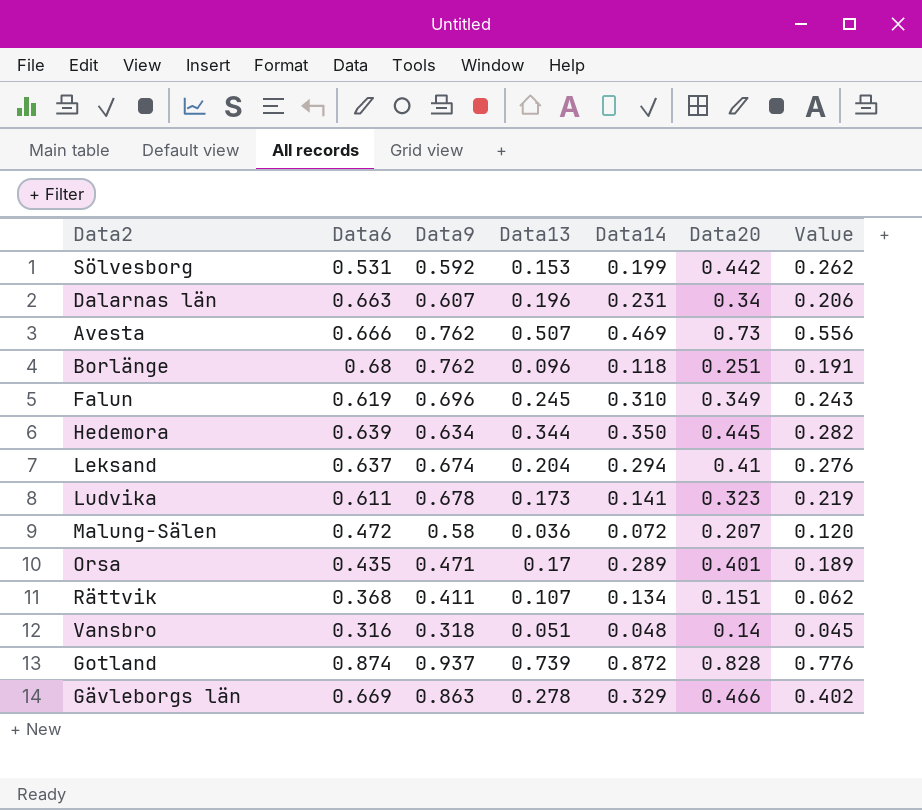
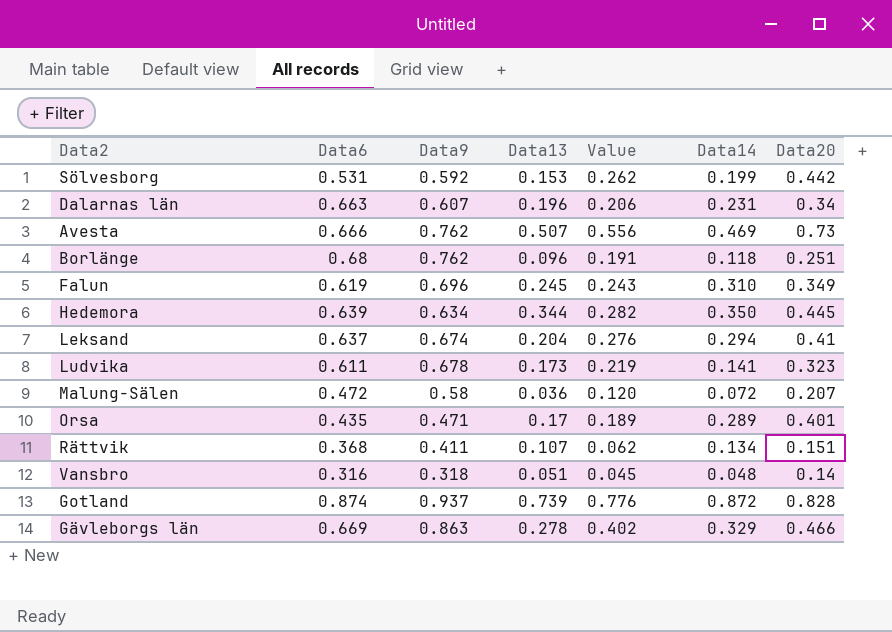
column Value | position: 7 -> 5

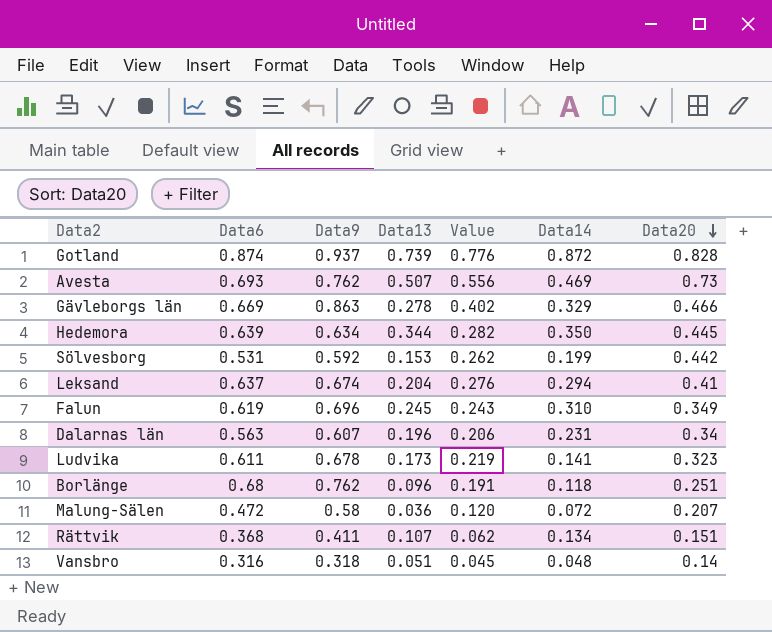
row order: none -> Data20 descending
row Orsa: 0.435 | 0.471 | 0.17 | 0.189 | 0.289 | 0.401 -> none
Avesta | Data6: 0.666 -> 0.693
Dalarnas län | Data6: 0.663 -> 0.563

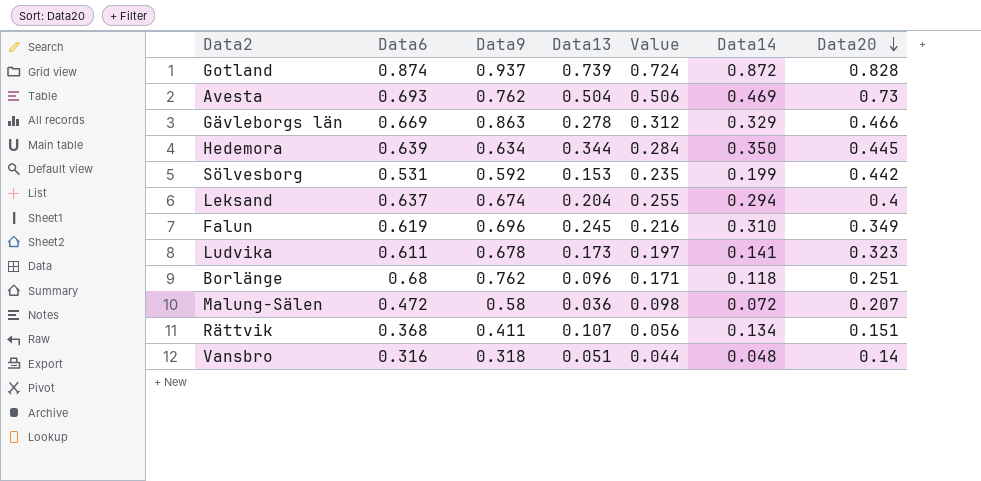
column Value | formula: [Data9] * [Data20] -> [Data6] * [Data20]
row Dalarnas län: 0.563 | 0.607 | 0.196 | 0.206 | 0.231 | 0.34 -> none
Avesta | Data13: 0.507 -> 0.504
Leksand | Data20: 0.41 -> 0.4

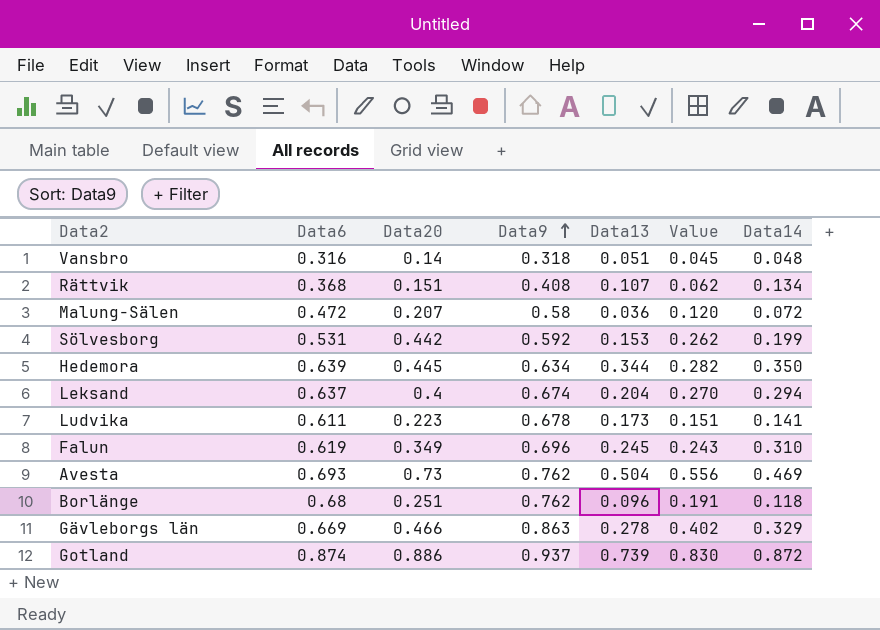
row order: Data20 descending -> Data9 ascending
column Data20 | position: 7 -> 3
column Value | formula: [Data6] * [Data20] -> [Data20] * [Data9]
Rättvik | Data9: 0.411 -> 0.408
Ludvika | Data20: 0.323 -> 0.223
Gotland | Data20: 0.828 -> 0.886

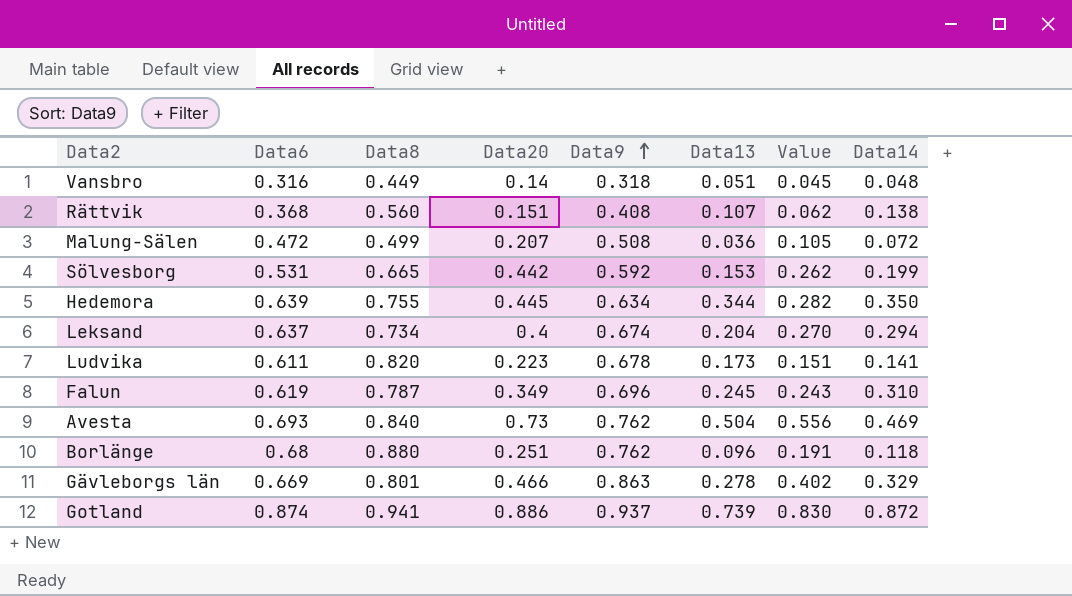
column Data8 | position: none -> 3
Rättvik | Data14: 0.134 -> 0.138
Malung-Sälen | Data9: 0.58 -> 0.508
Malung-Sälen | Value: 0.120 -> 0.105

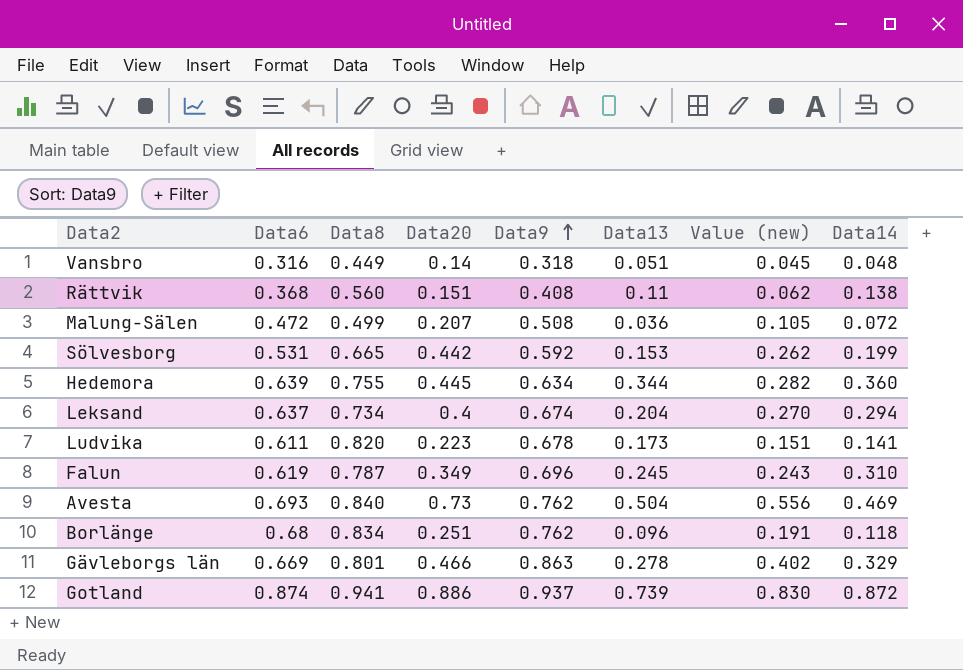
column name: Value -> Value (new)
Rättvik | Data13: 0.107 -> 0.11
Hedemora | Data14: 0.350 -> 0.360
Borlänge | Data8: 0.880 -> 0.834

